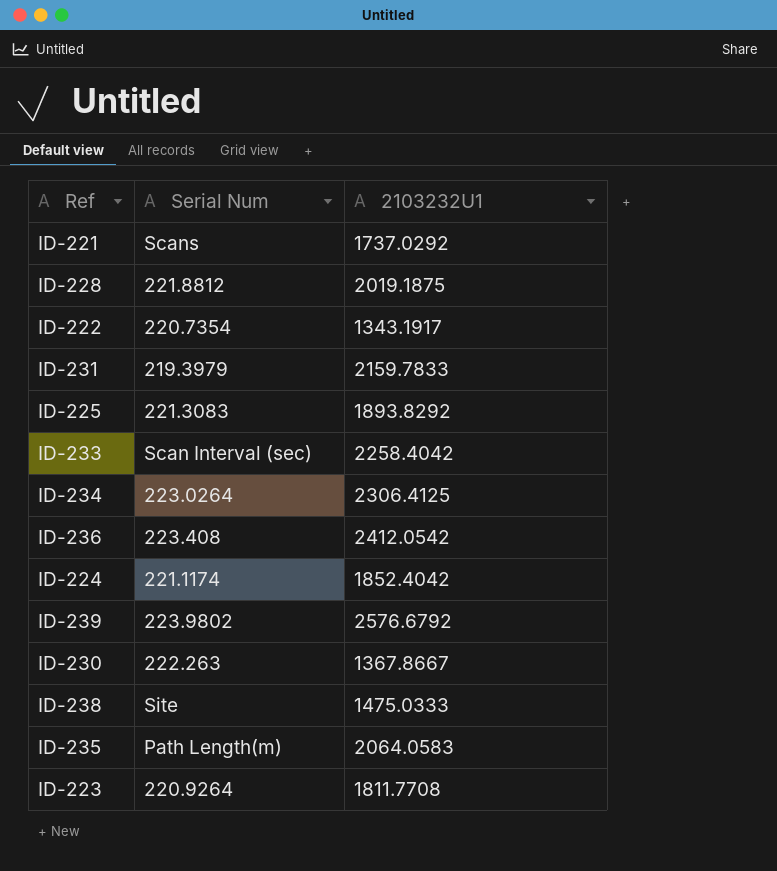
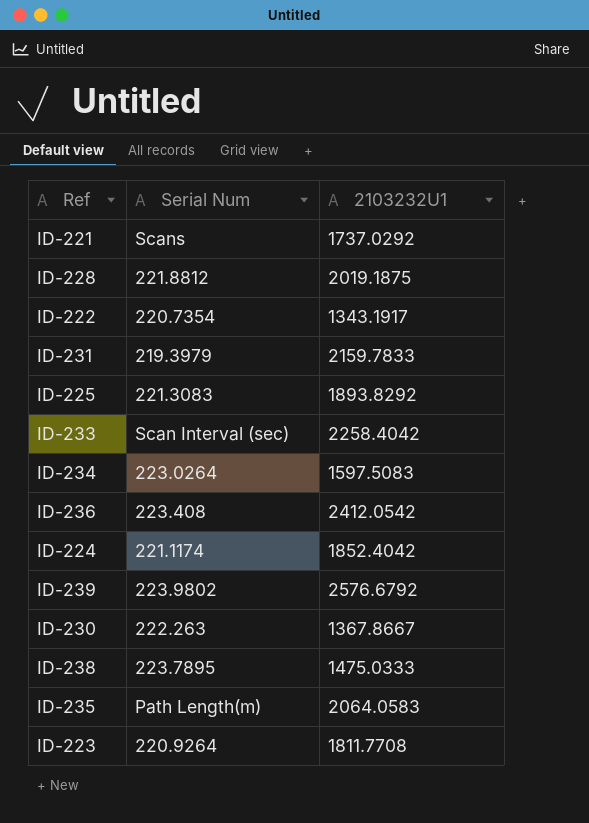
ID-234 | 2103232U1: 2306.4125 -> 1597.5083
ID-238 | Serial Num: Site -> 223.7895

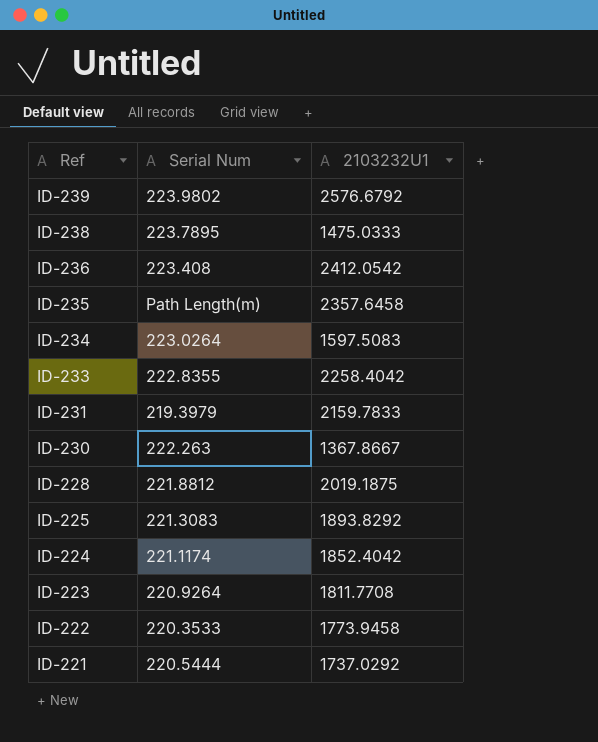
row order: none -> Ref descending
ID-235 | 2103232U1: 2064.0583 -> 2357.6458
ID-233 | Serial Num: Scan Interval (sec) -> 222.8355
ID-222 | Serial Num: 220.7354 -> 220.3533
ID-222 | 2103232U1: 1343.1917 -> 1773.9458
ID-221 | Serial Num: Scans -> 220.5444

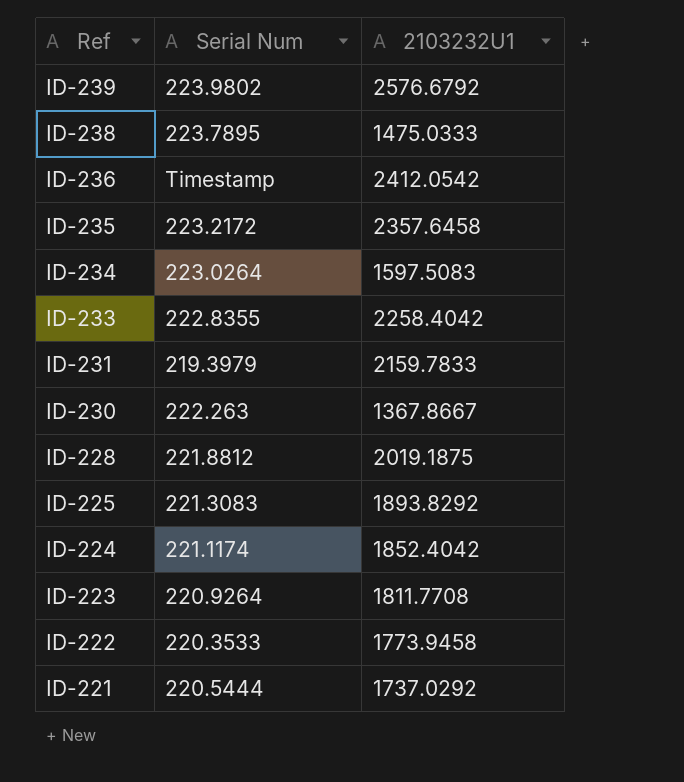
ID-236 | Serial Num: 223.408 -> Timestamp
ID-235 | Serial Num: Path Length(m) -> 223.2172

